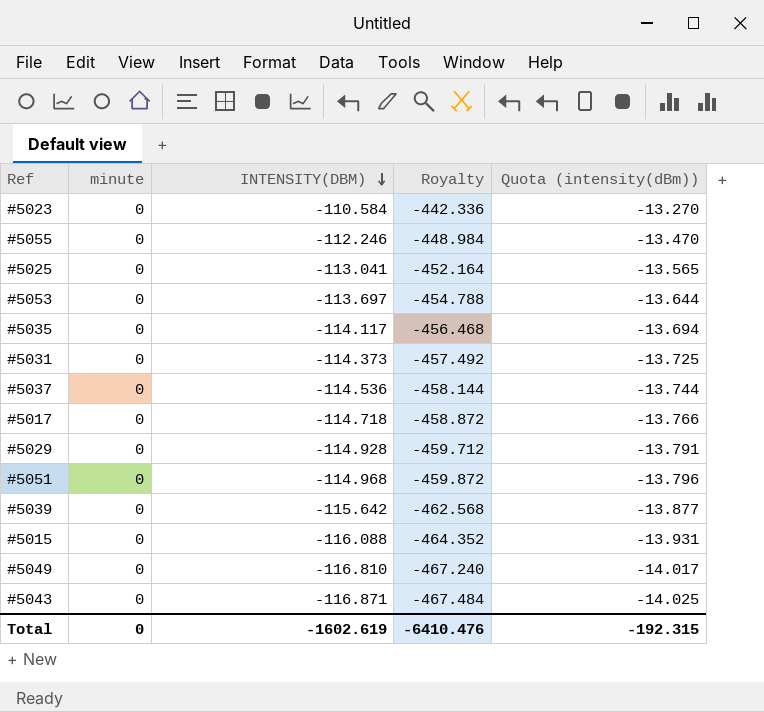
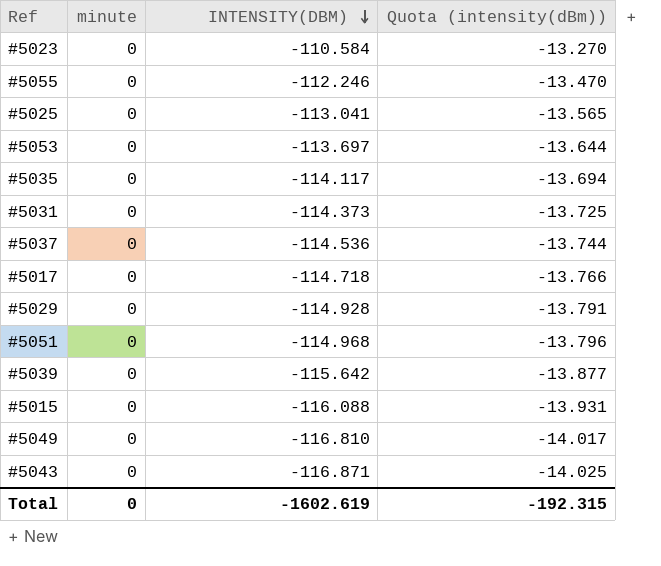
column Royalty | formula: [INTENSITY(DBM)] * 4 -> none

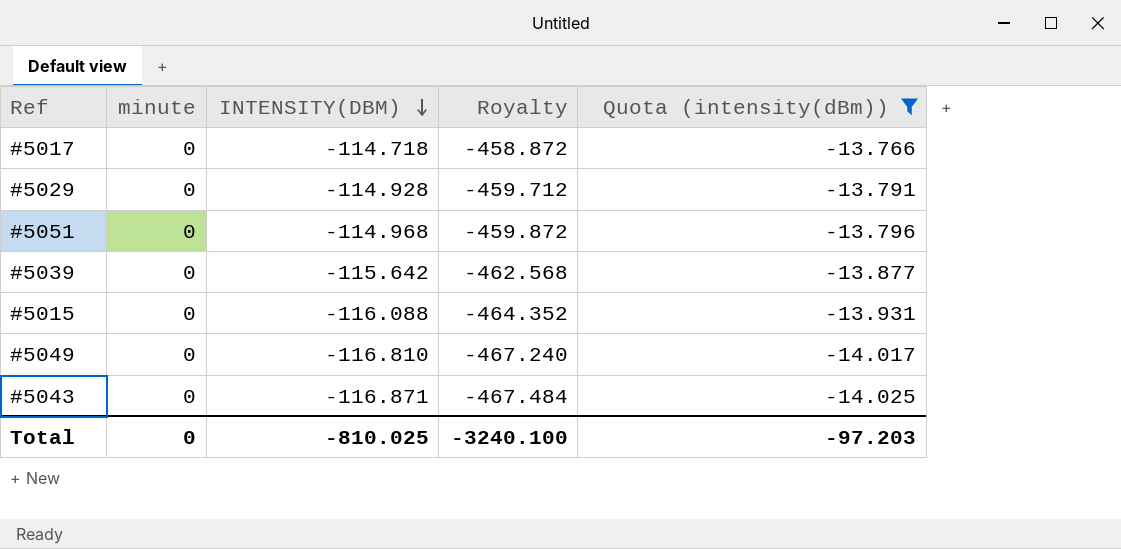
filter: none -> Quota (intensity(dBm)) <= -13.766
column Royalty | formula: none -> [INTENSITY(DBM)] * 4
Total | INTENSITY(DBM): -1602.619 -> -810.025
Total | Quota (intensity(dBm)): -192.315 -> -97.203

